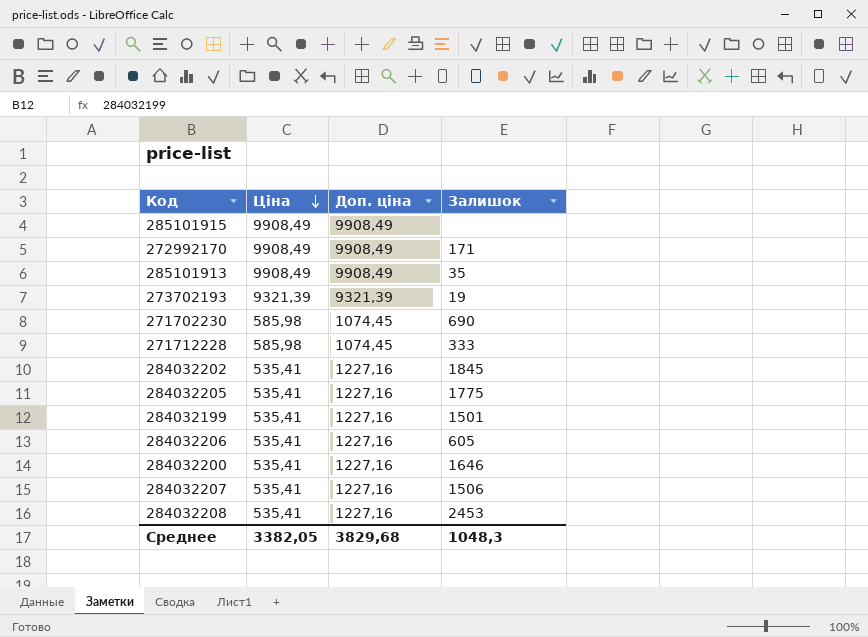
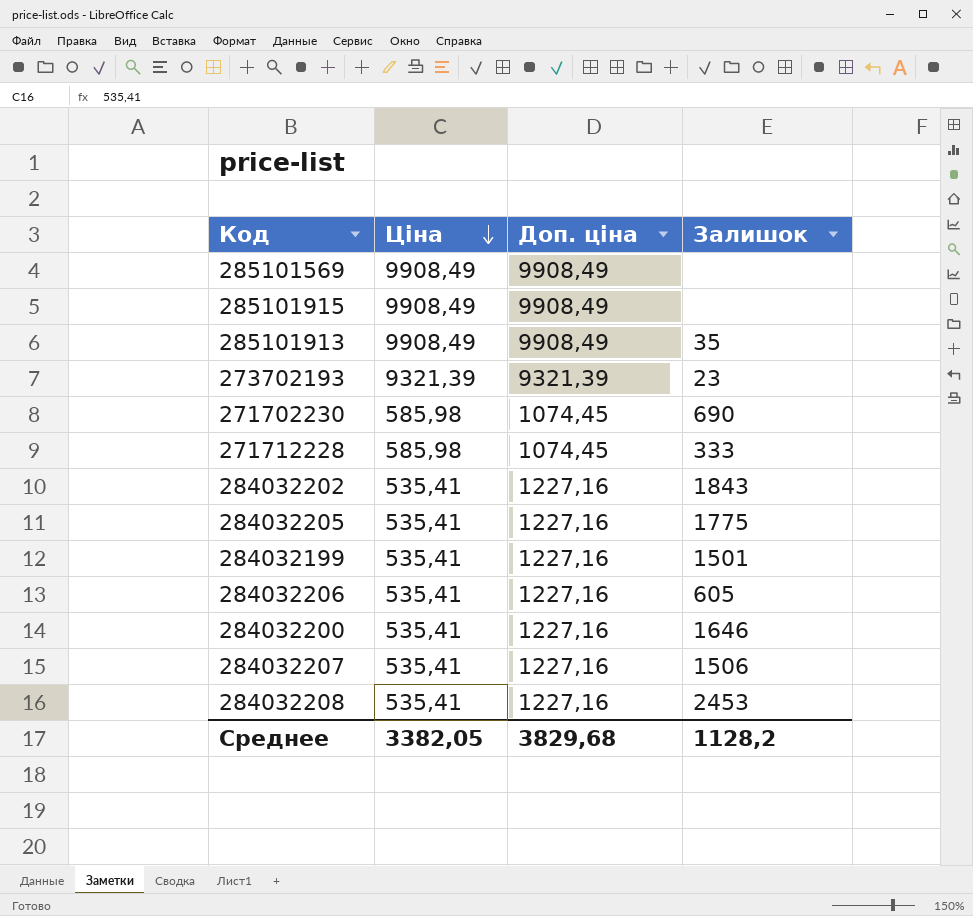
row 272992170: 9908,49 | 9908,49 | 171 -> none
row 285101569: none -> 9908,49 | 9908,49 | none
273702193 | Залишок: 19 -> 23
284032202 | Залишок: 1845 -> 1843
Среднее | Залишок: 1048,3 -> 1128,2

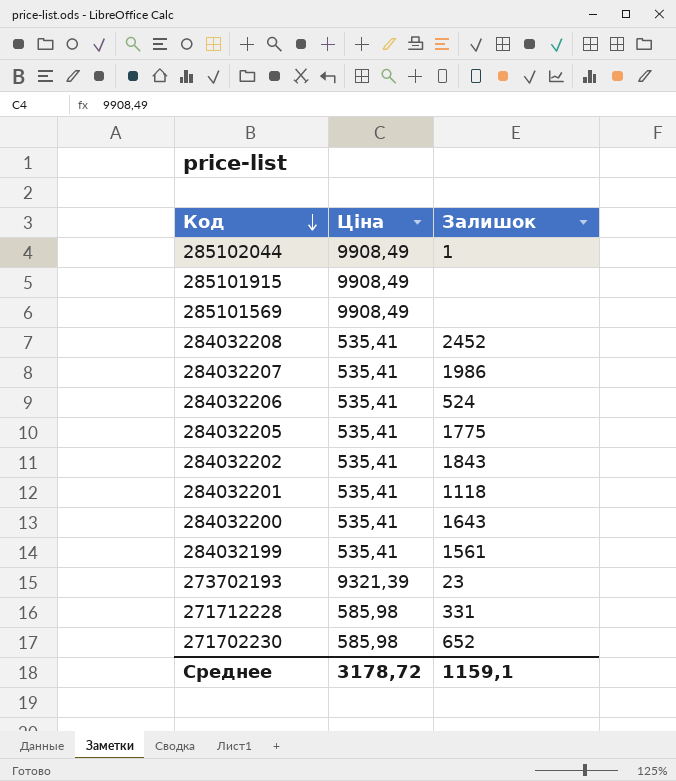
row order: Ціна descending -> Код descending
column Доп. ціна | position: 3 -> none
row 285101913: 9908,49 | 9908,49 | 35 -> none
row 285102044: none -> 9908,49 | 1
284032208 | Залишок: 2453 -> 2452
284032207 | Залишок: 1506 -> 1986
284032206 | Залишок: 605 -> 524
row 284032201: none -> 535,41 | 1118
284032200 | Залишок: 1646 -> 1643
284032199 | Залишок: 1501 -> 1561
271712228 | Залишок: 333 -> 331
271702230 | Залишок: 690 -> 652
Среднее | Ціна: 3382,05 -> 3178,72
Среднее | Залишок: 1128,2 -> 1159,1

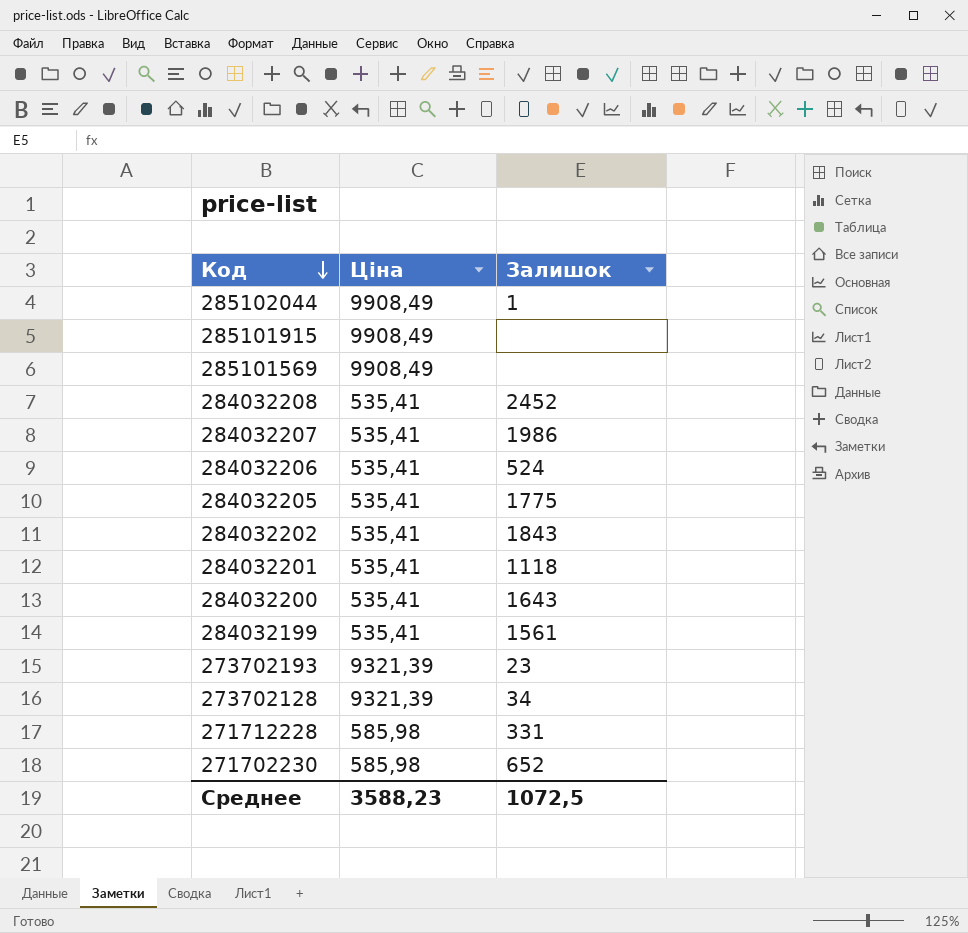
row 273702128: none -> 9321,39 | 34
Среднее | Ціна: 3178,72 -> 3588,23
Среднее | Залишок: 1159,1 -> 1072,5

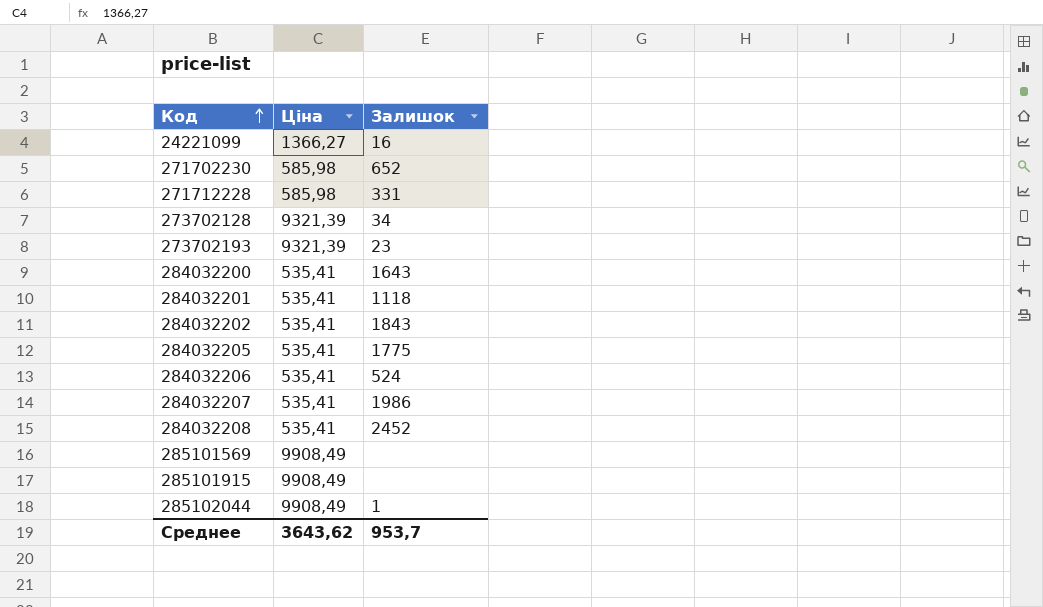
row order: Код descending -> Код ascending
row 284032199: 535,41 | 1561 -> none
row 24221099: none -> 1366,27 | 16
Среднее | Ціна: 3588,23 -> 3643,62
Среднее | Залишок: 1072,5 -> 953,7

